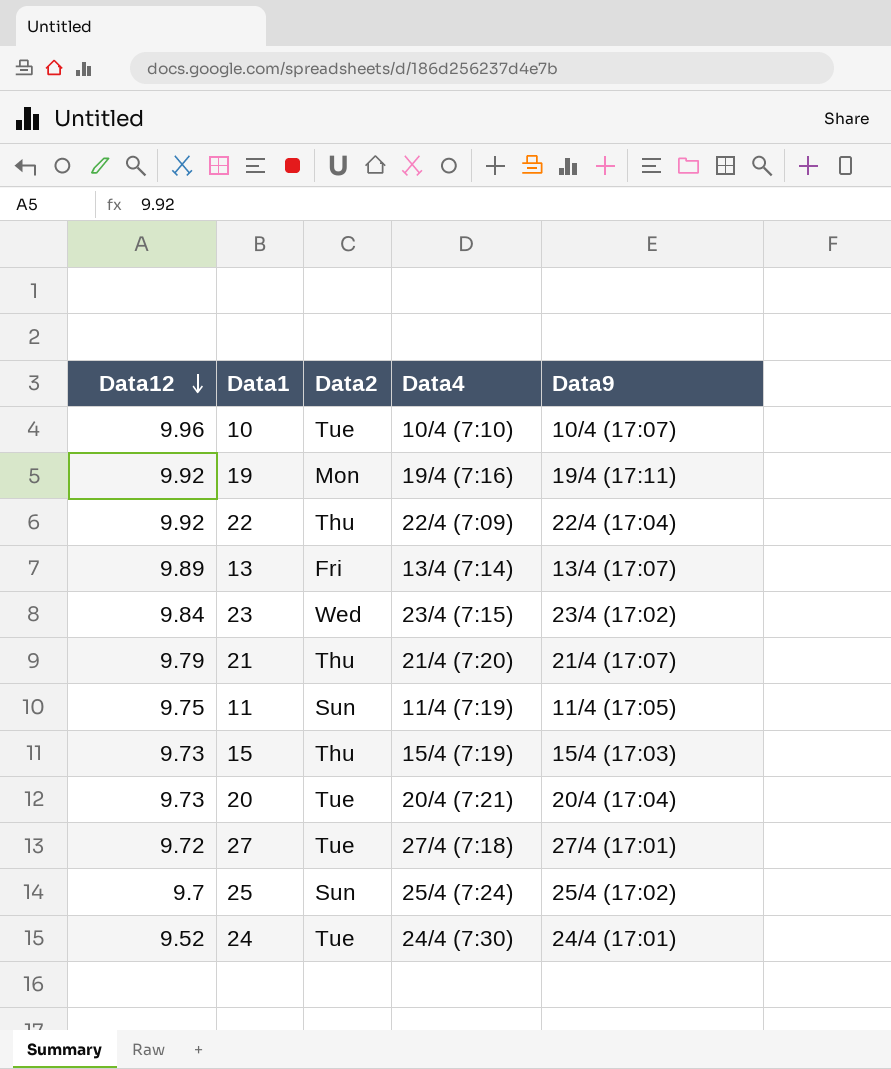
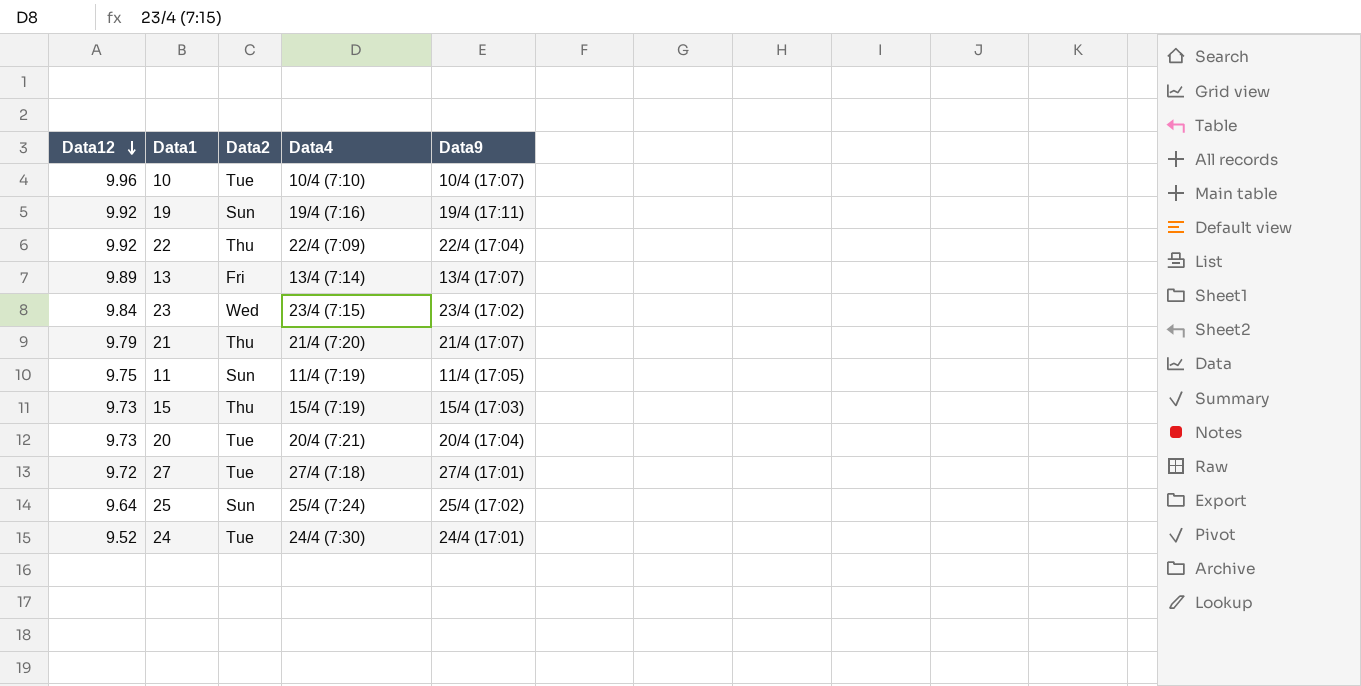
19 | Data2: Mon -> Sun
25 | Data12: 9.7 -> 9.64

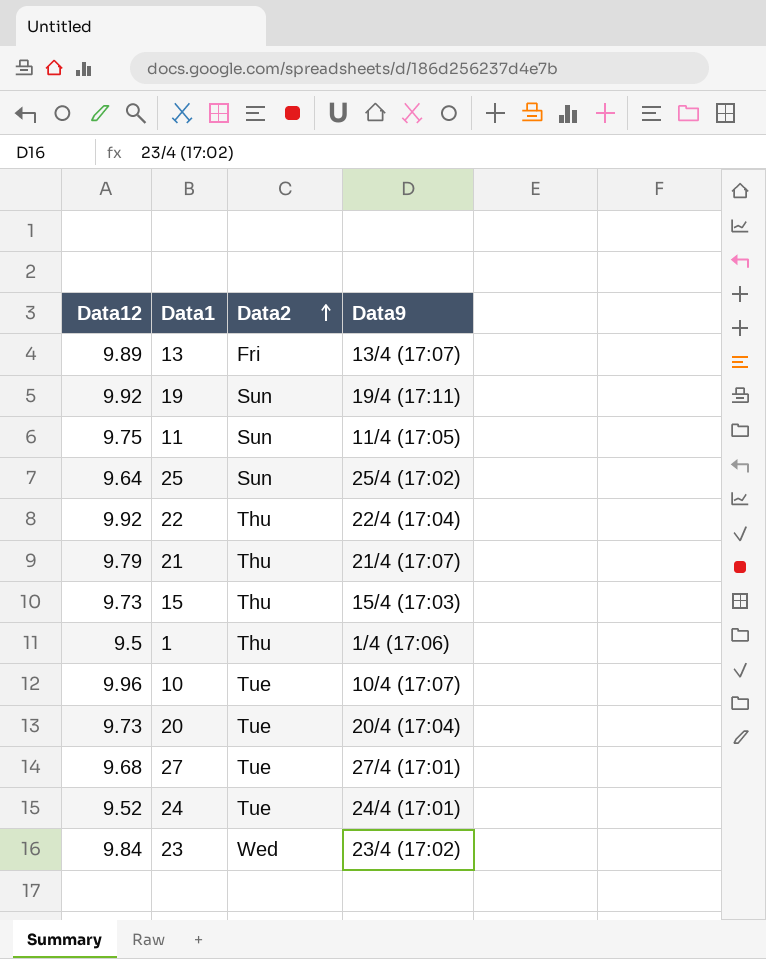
row order: Data12 descending -> Data2 ascending
column Data4 | position: 4 -> none
row 1: none -> 9.5 | Thu | 1/4 (17:06)
27 | Data12: 9.72 -> 9.68

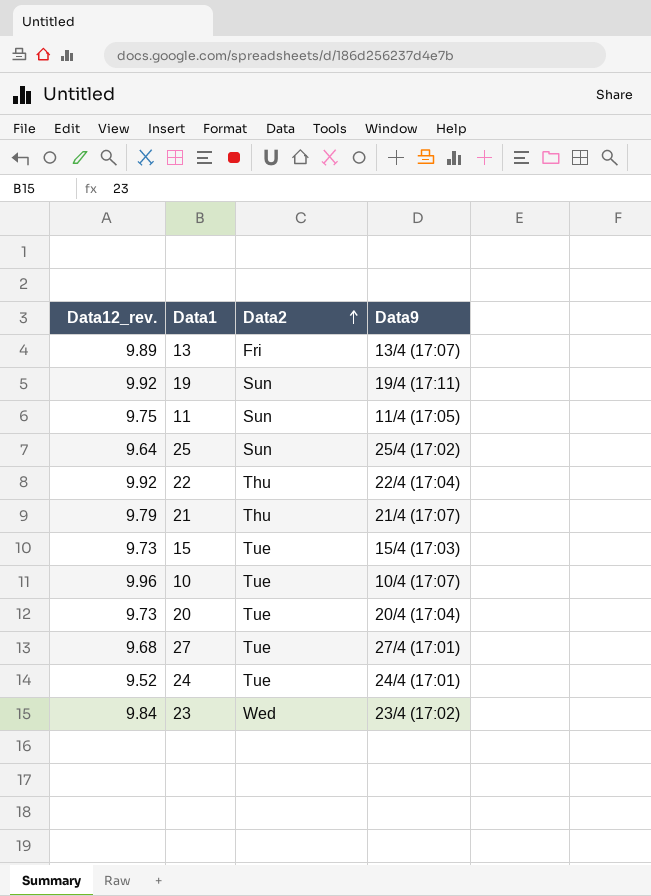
column name: Data12 -> Data12_rev.
row 1: 9.5 | Thu | 1/4 (17:06) -> none
15 | Data2: Thu -> Tue

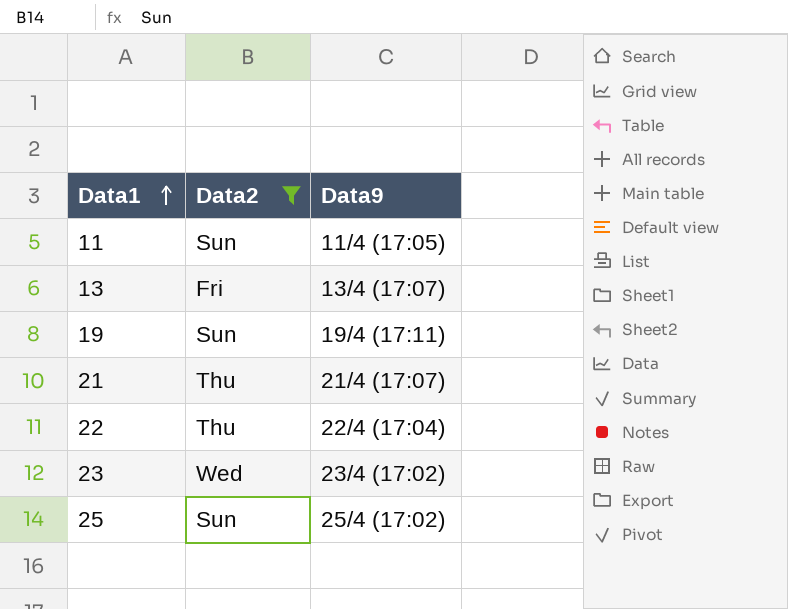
filter: none -> Data2 != Tue
row order: Data2 ascending -> Data1 ascending
column Data12_rev. | position: 1 -> none

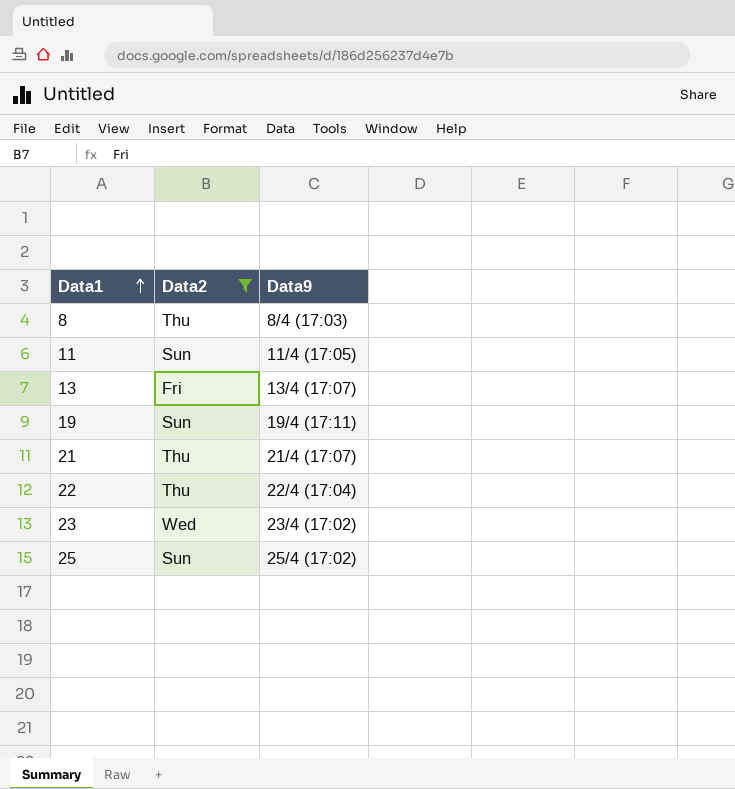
row 8: none -> Thu | 8/4 (17:03)

